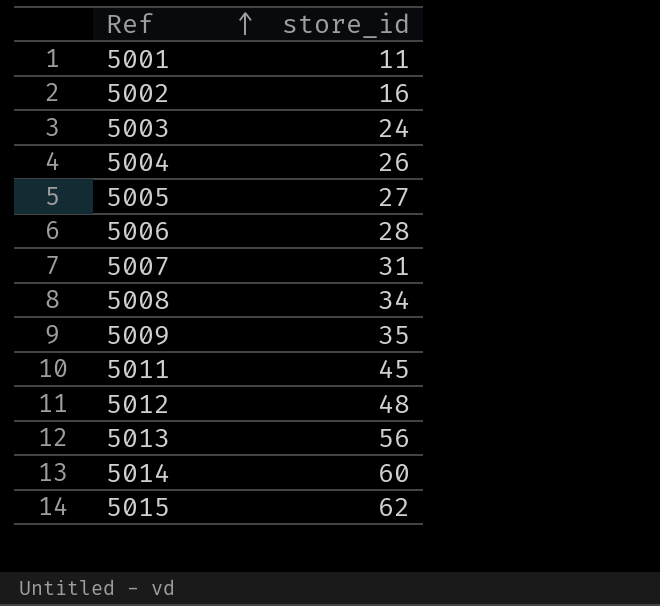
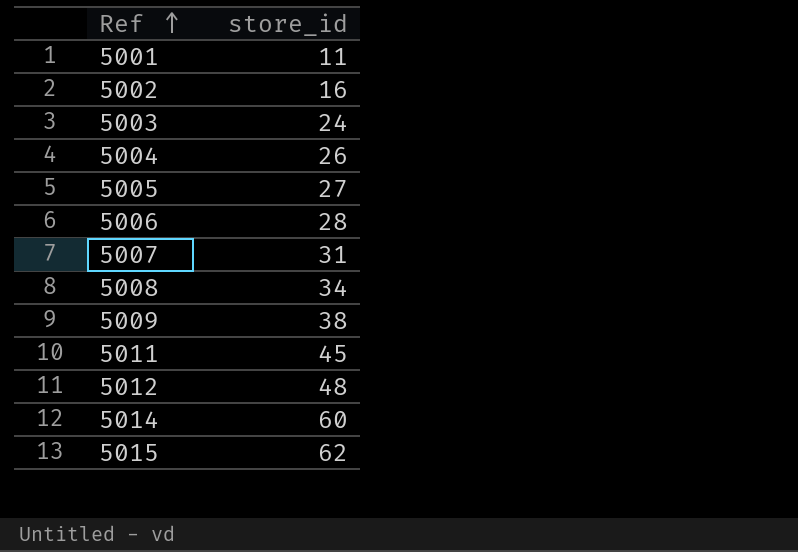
row 5013: 56 -> none
5009 | store_id: 35 -> 38

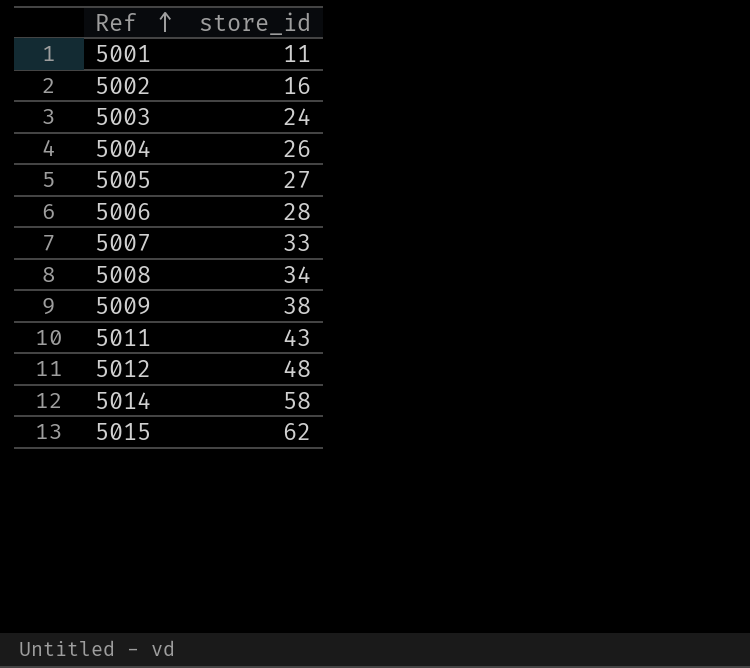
5007 | store_id: 31 -> 33
5011 | store_id: 45 -> 43
5014 | store_id: 60 -> 58

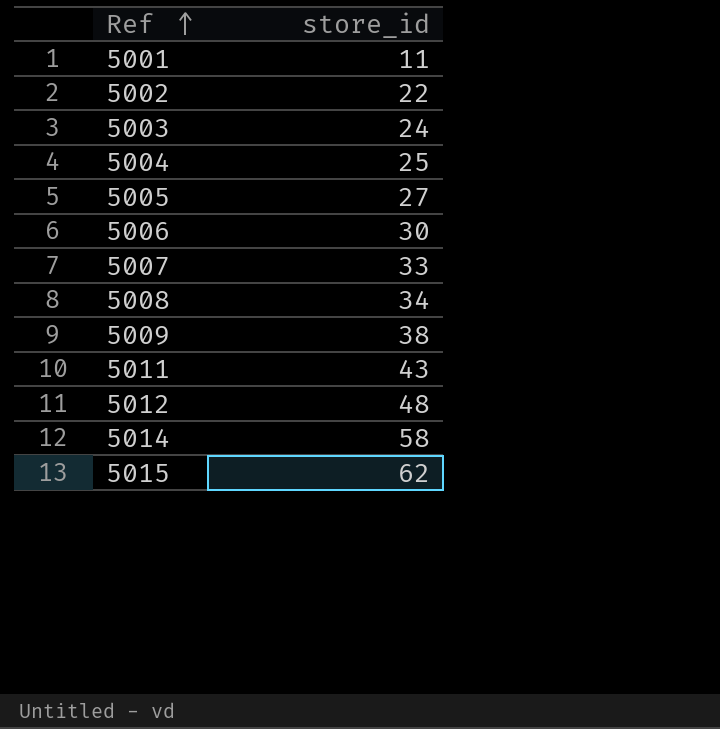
5002 | store_id: 16 -> 22
5004 | store_id: 26 -> 25
5006 | store_id: 28 -> 30

